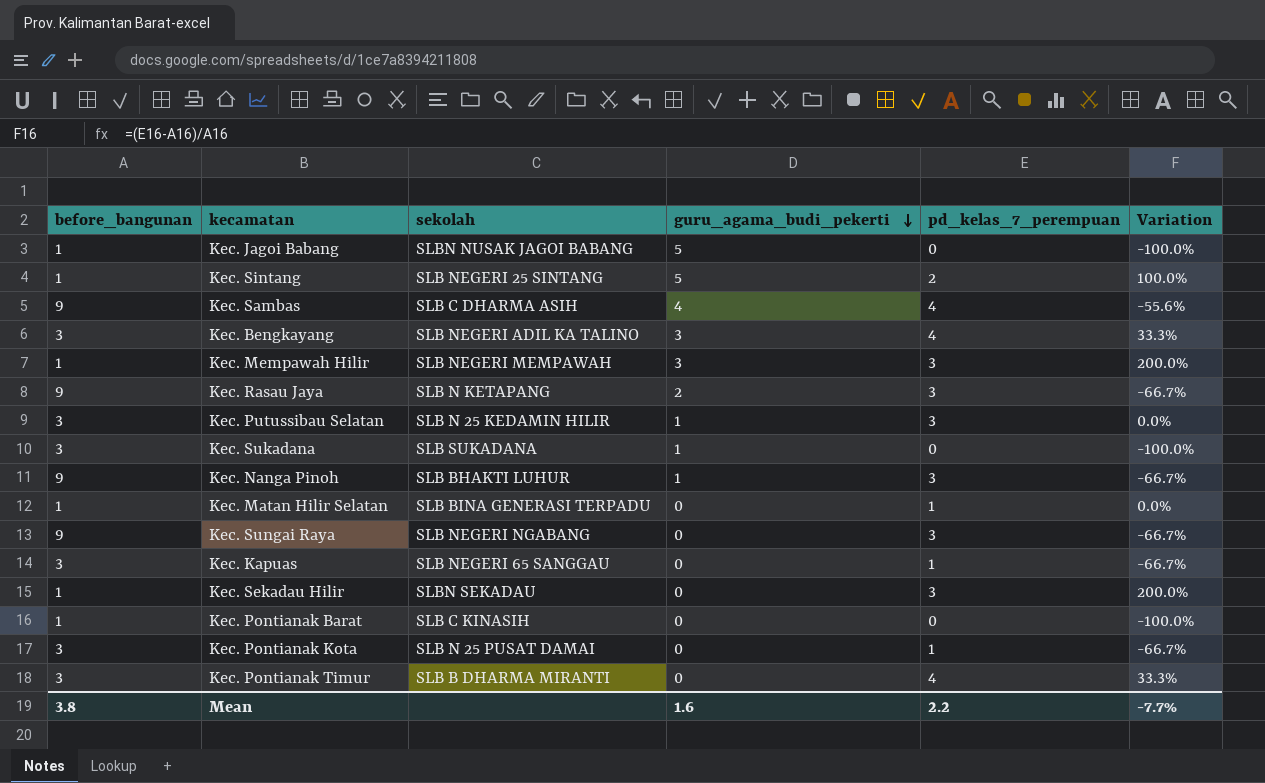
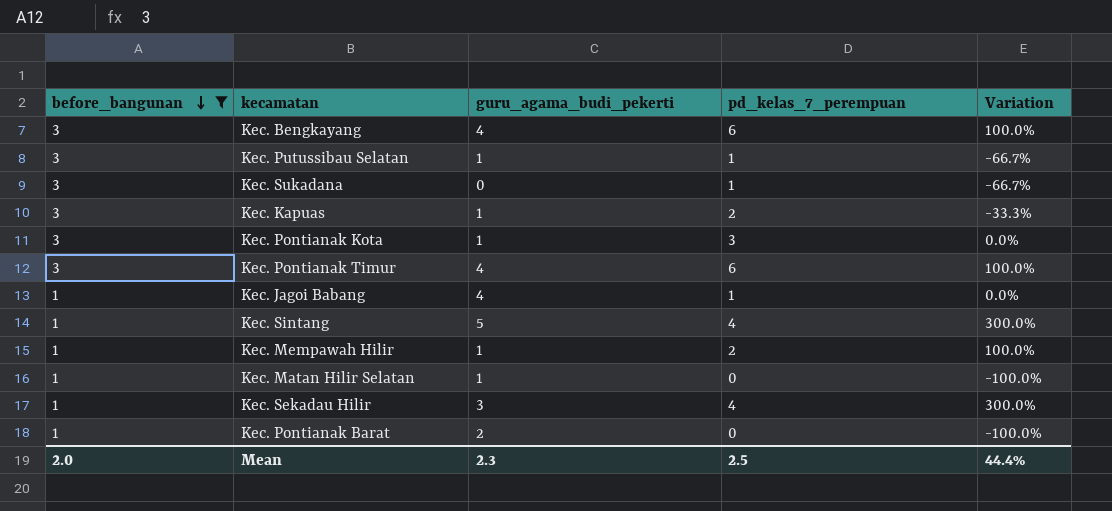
filter: none -> before_bangunan != 9
row order: guru_agama_budi_pekerti descending -> before_bangunan descending
column sekolah | position: 3 -> none
Kec. Bengkayang | guru_agama_budi_pekerti: 3 -> 4
Kec. Bengkayang | pd_kelas_7_perempuan: 4 -> 6
Kec. Bengkayang | Variation: 33.3% -> 100.0%
Kec. Putussibau Selatan | pd_kelas_7_perempuan: 3 -> 1
Kec. Putussibau Selatan | Variation: 0.0% -> -66.7%
Kec. Sukadana | guru_agama_budi_pekerti: 1 -> 0
Kec. Sukadana | pd_kelas_7_perempuan: 0 -> 1
Kec. Sukadana | Variation: -100.0% -> -66.7%
Kec. Kapuas | guru_agama_budi_pekerti: 0 -> 1
Kec. Kapuas | pd_kelas_7_perempuan: 1 -> 2
Kec. Kapuas | Variation: -66.7% -> -33.3%
Kec. Pontianak Kota | guru_agama_budi_pekerti: 0 -> 1
Kec. Pontianak Kota | pd_kelas_7_perempuan: 1 -> 3
Kec. Pontianak Kota | Variation: -66.7% -> 0.0%
Kec. Pontianak Timur | guru_agama_budi_pekerti: 0 -> 4
Kec. Pontianak Timur | pd_kelas_7_perempuan: 4 -> 6
Kec. Pontianak Timur | Variation: 33.3% -> 100.0%
Kec. Jagoi Babang | guru_agama_budi_pekerti: 5 -> 4
Kec. Jagoi Babang | pd_kelas_7_perempuan: 0 -> 1
Kec. Jagoi Babang | Variation: -100.0% -> 0.0%
Kec. Sintang | pd_kelas_7_perempuan: 2 -> 4
Kec. Sintang | Variation: 100.0% -> 300.0%
Kec. Mempawah Hilir | guru_agama_budi_pekerti: 3 -> 1
Kec. Mempawah Hilir | pd_kelas_7_perempuan: 3 -> 2
Kec. Mempawah Hilir | Variation: 200.0% -> 100.0%
Kec. Matan Hilir Selatan | guru_agama_budi_pekerti: 0 -> 1
Kec. Matan Hilir Selatan | pd_kelas_7_perempuan: 1 -> 0
Kec. Matan Hilir Selatan | Variation: 0.0% -> -100.0%
Kec. Sekadau Hilir | guru_agama_budi_pekerti: 0 -> 3
Kec. Sekadau Hilir | pd_kelas_7_perempuan: 3 -> 4
Kec. Sekadau Hilir | Variation: 200.0% -> 300.0%
Kec. Pontianak Barat | guru_agama_budi_pekerti: 0 -> 2
Mean | before_bangunan: 3.8 -> 2.0
Mean | guru_agama_budi_pekerti: 1.6 -> 2.3
Mean | pd_kelas_7_perempuan: 2.2 -> 2.5
Mean | Variation: -7.7% -> 44.4%

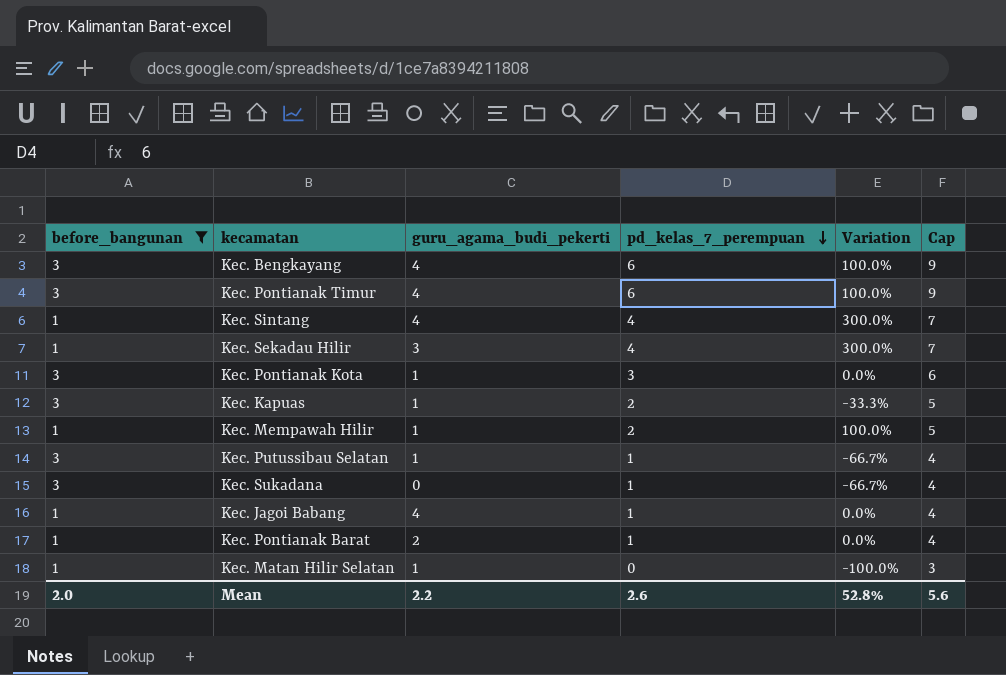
row order: before_bangunan descending -> pd_kelas_7_perempuan descending
column Cap | formula: none -> [pd_kelas_7_perempuan] + 3
Kec. Sintang | guru_agama_budi_pekerti: 5 -> 4
Kec. Pontianak Barat | pd_kelas_7_perempuan: 0 -> 1
Kec. Pontianak Barat | Variation: -100.0% -> 0.0%
Mean | guru_agama_budi_pekerti: 2.3 -> 2.2
Mean | pd_kelas_7_perempuan: 2.5 -> 2.6
Mean | Variation: 44.4% -> 52.8%

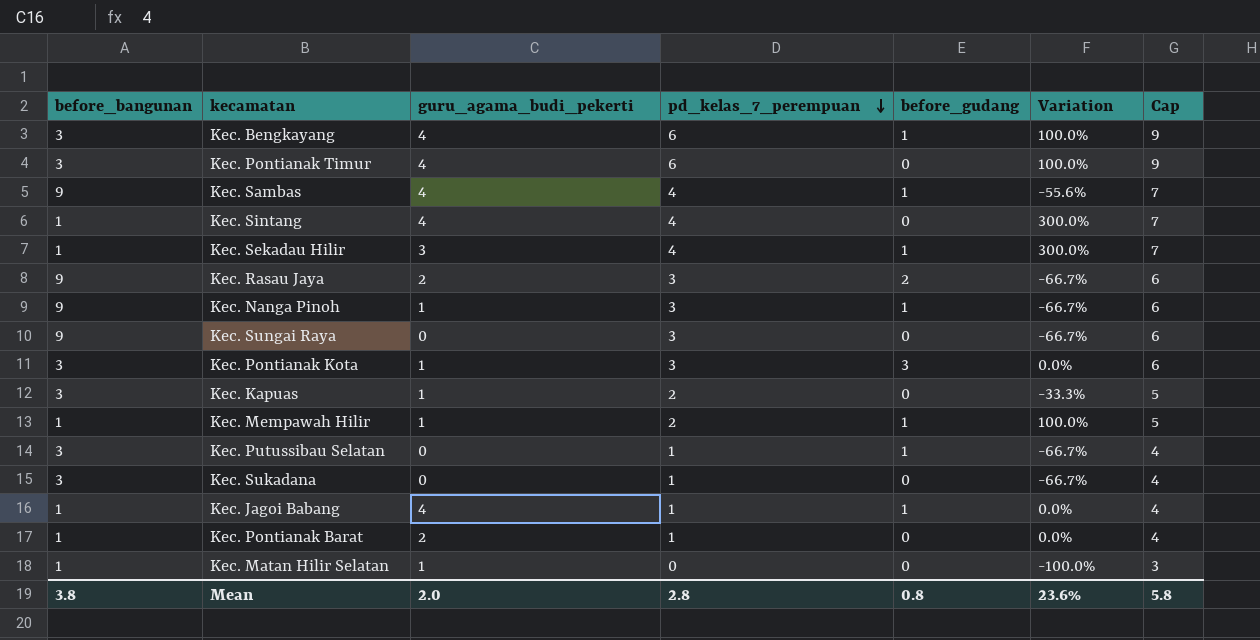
filter: before_bangunan != 9 -> none
column before_gudang | position: none -> 5
Kec. Putussibau Selatan | guru_agama_budi_pekerti: 1 -> 0
Mean | before_bangunan: 2.0 -> 3.8
Mean | guru_agama_budi_pekerti: 2.2 -> 2.0
Mean | pd_kelas_7_perempuan: 2.6 -> 2.8
Mean | Variation: 52.8% -> 23.6%
Mean | Cap: 5.6 -> 5.8

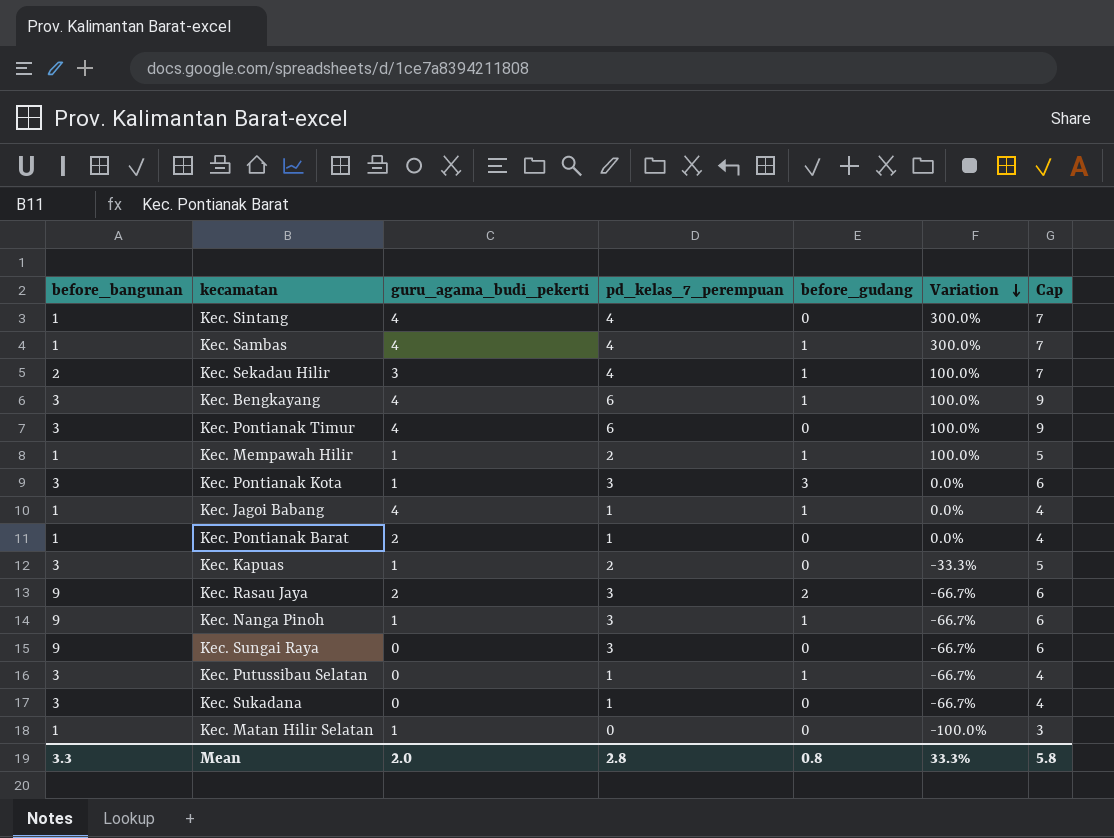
row order: pd_kelas_7_perempuan descending -> Variation descending
Kec. Sambas | before_bangunan: 9 -> 1
Kec. Sambas | Variation: -55.6% -> 300.0%
Kec. Sekadau Hilir | before_bangunan: 1 -> 2
Kec. Sekadau Hilir | Variation: 300.0% -> 100.0%
Mean | before_bangunan: 3.8 -> 3.3
Mean | Variation: 23.6% -> 33.3%

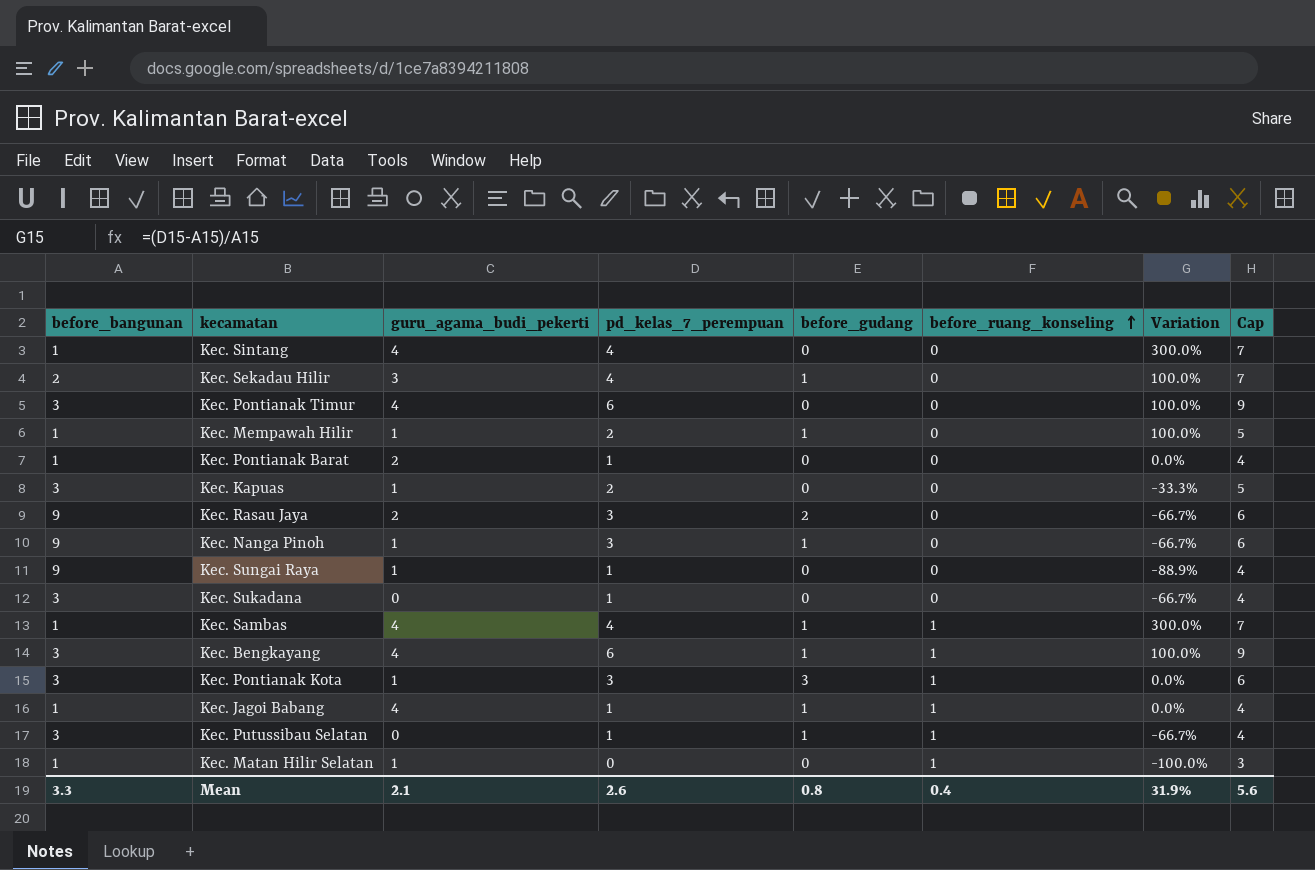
row order: Variation descending -> before_ruang_konseling ascending
column before_ruang_konseling | position: none -> 6
Kec. Sungai Raya | guru_agama_budi_pekerti: 0 -> 1
Kec. Sungai Raya | pd_kelas_7_perempuan: 3 -> 1
Kec. Sungai Raya | Variation: -66.7% -> -88.9%
Kec. Sungai Raya | Cap: 6 -> 4
Mean | guru_agama_budi_pekerti: 2.0 -> 2.1
Mean | pd_kelas_7_perempuan: 2.8 -> 2.6
Mean | Variation: 33.3% -> 31.9%
Mean | Cap: 5.8 -> 5.6

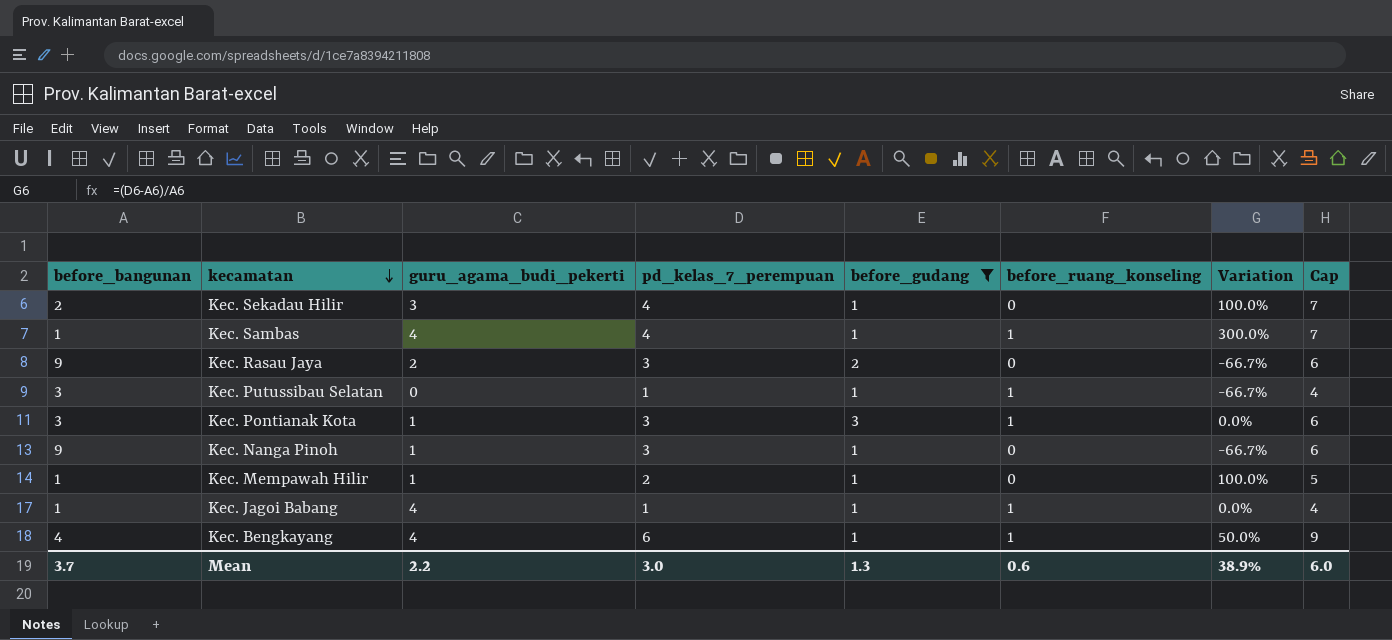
filter: none -> before_gudang != 0
row order: before_ruang_konseling ascending -> kecamatan descending
Kec. Bengkayang | before_bangunan: 3 -> 4
Kec. Bengkayang | Variation: 100.0% -> 50.0%
Mean | before_bangunan: 3.3 -> 3.7
Mean | guru_agama_budi_pekerti: 2.1 -> 2.2
Mean | pd_kelas_7_perempuan: 2.6 -> 3.0
Mean | before_gudang: 0.8 -> 1.3
Mean | before_ruang_konseling: 0.4 -> 0.6
Mean | Variation: 31.9% -> 38.9%
Mean | Cap: 5.6 -> 6.0

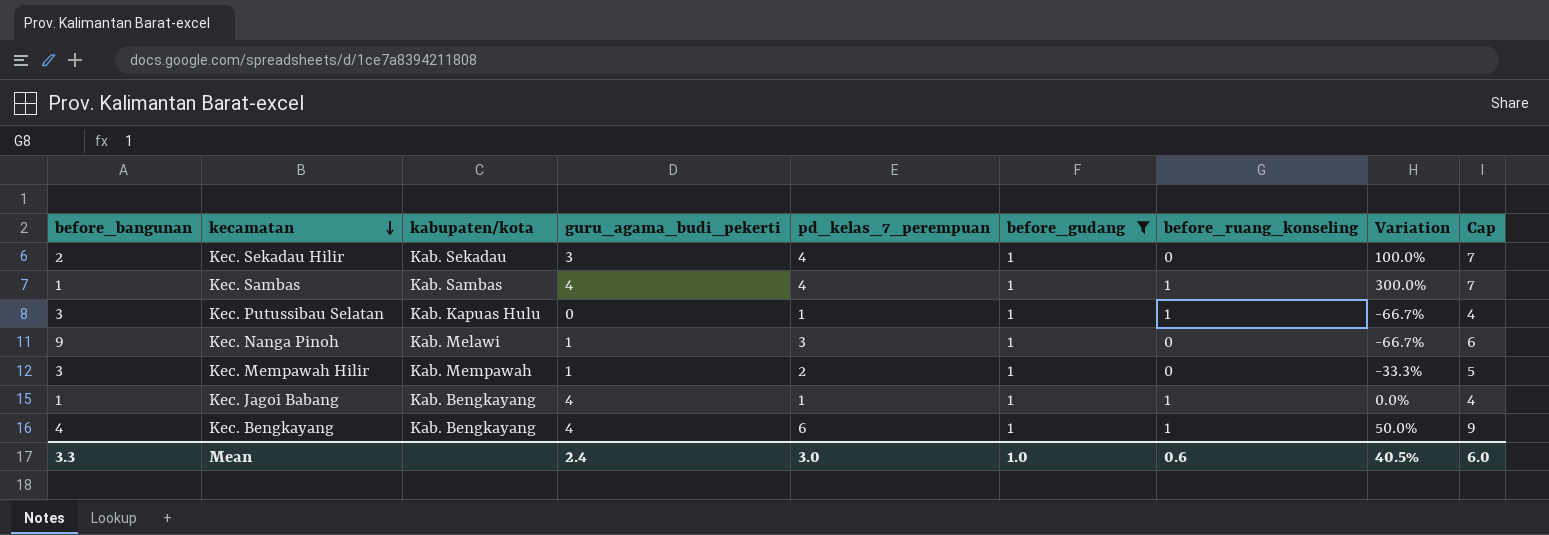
column kabupaten/kota | position: none -> 3
row Kec. Rasau Jaya: 9 | 2 | 3 | 2 | 0 | -66.7% | 6 -> none
row Kec. Pontianak Kota: 3 | 1 | 3 | 3 | 1 | 0.0% | 6 -> none
Kec. Mempawah Hilir | before_bangunan: 1 -> 3
Kec. Mempawah Hilir | Variation: 100.0% -> -33.3%
Mean | before_bangunan: 3.7 -> 3.3
Mean | guru_agama_budi_pekerti: 2.2 -> 2.4
Mean | before_gudang: 1.3 -> 1.0
Mean | Variation: 38.9% -> 40.5%

